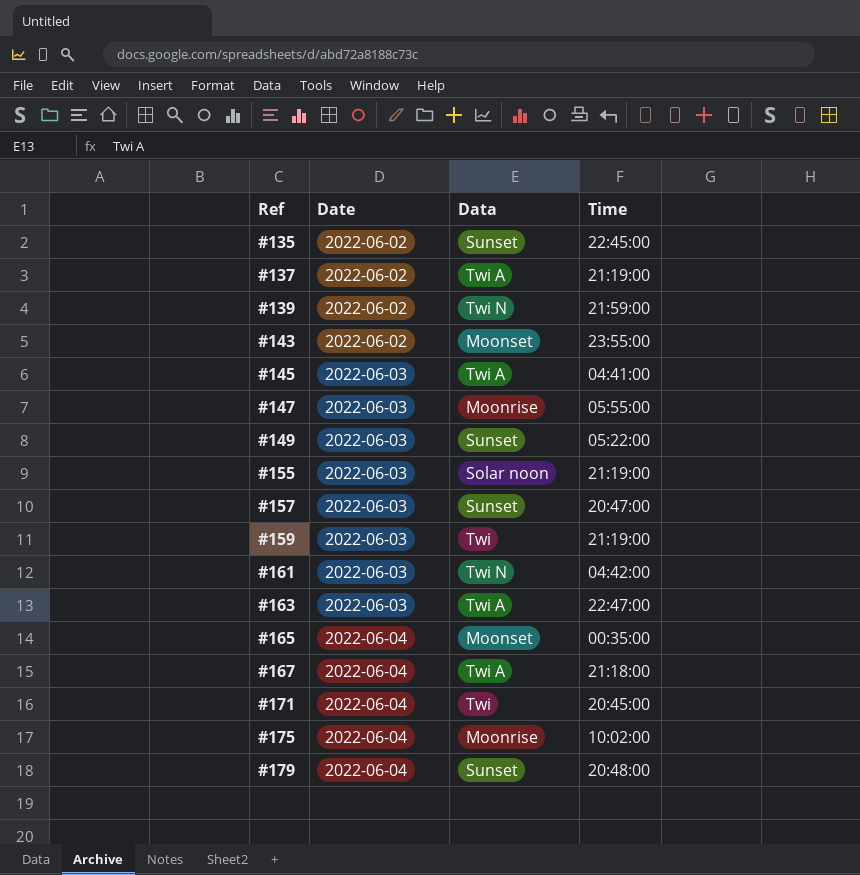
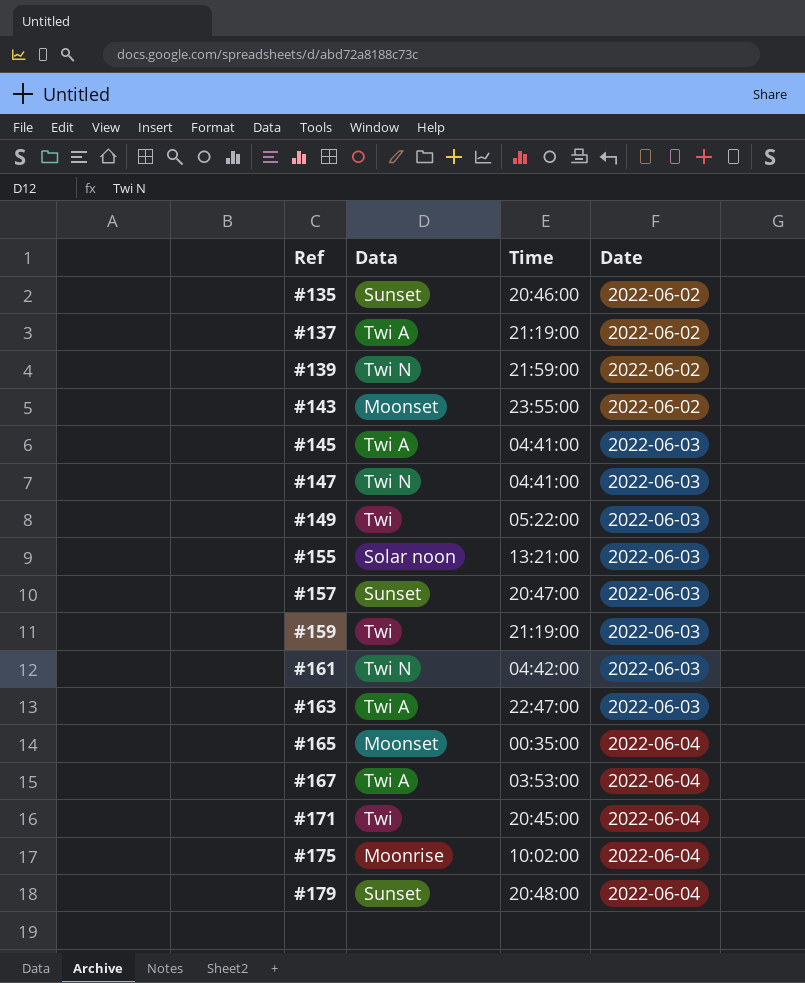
column Date | position: 2 -> 4
#135 | Time: 22:45:00 -> 20:46:00
#147 | Data: Moonrise -> Twi N
#147 | Time: 05:55:00 -> 04:41:00
#149 | Data: Sunset -> Twi
#155 | Time: 21:19:00 -> 13:21:00
#167 | Time: 21:18:00 -> 03:53:00

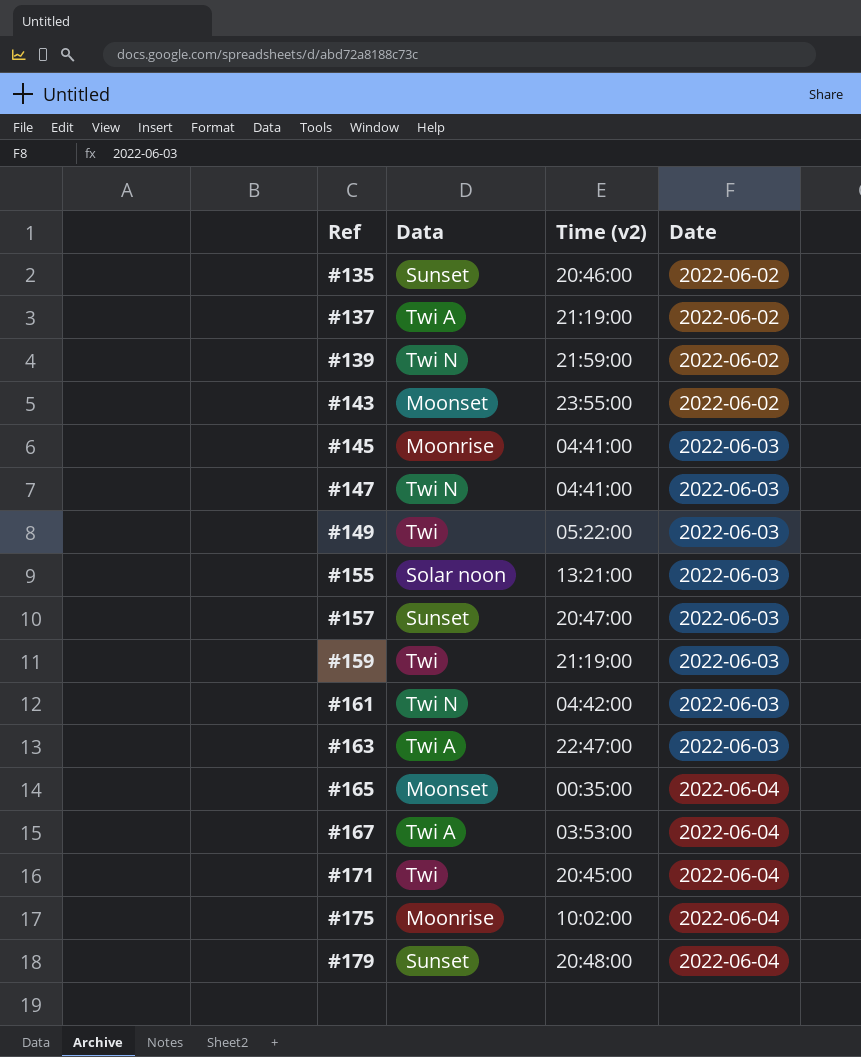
column name: Time -> Time (v2)
#145 | Data: Twi A -> Moonrise

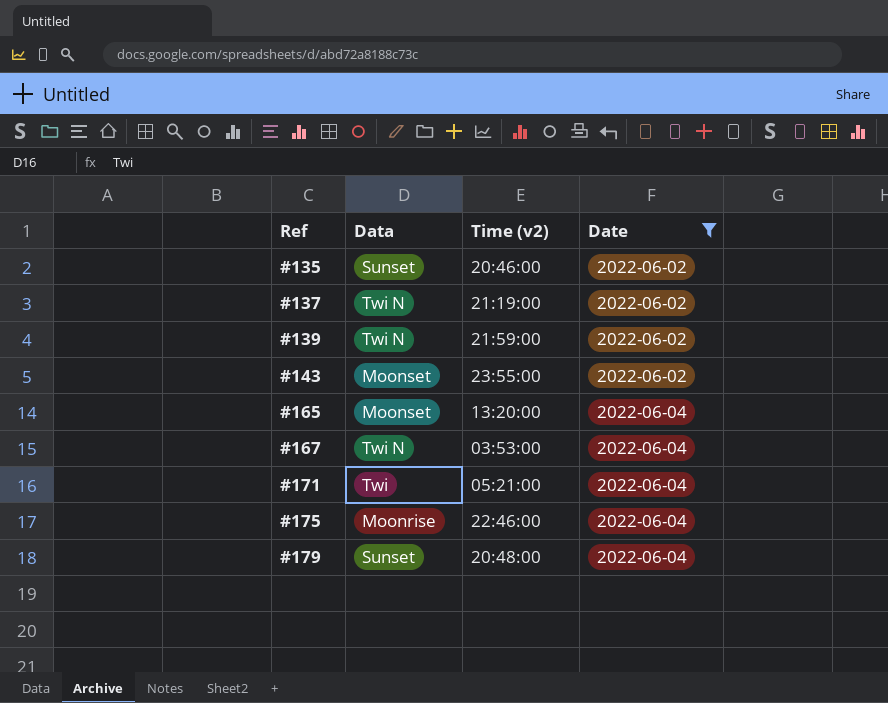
filter: none -> Date != 2022-06-03
#137 | Data: Twi A -> Twi N
#165 | Time (v2): 00:35:00 -> 13:20:00
#167 | Data: Twi A -> Twi N
#171 | Time (v2): 20:45:00 -> 05:21:00
#175 | Time (v2): 10:02:00 -> 22:46:00

